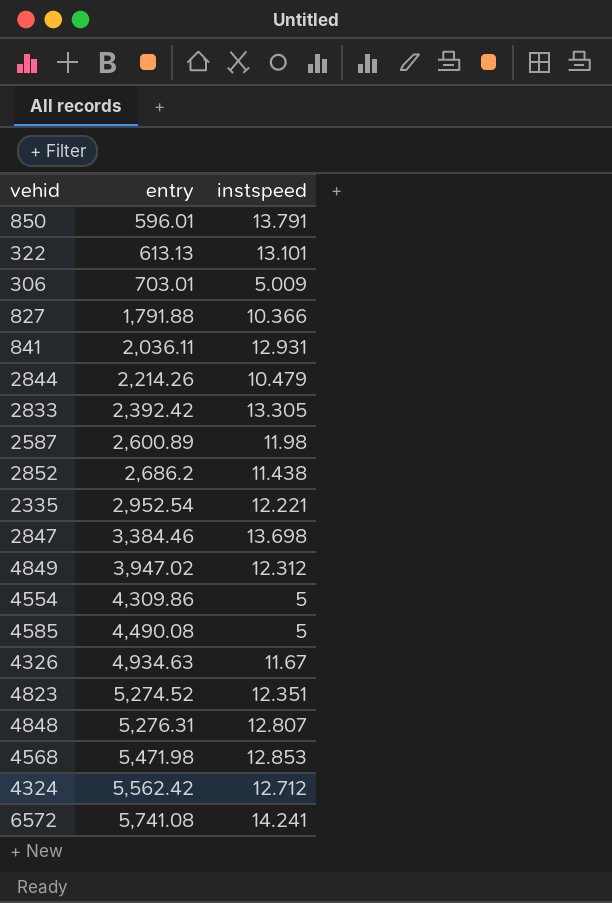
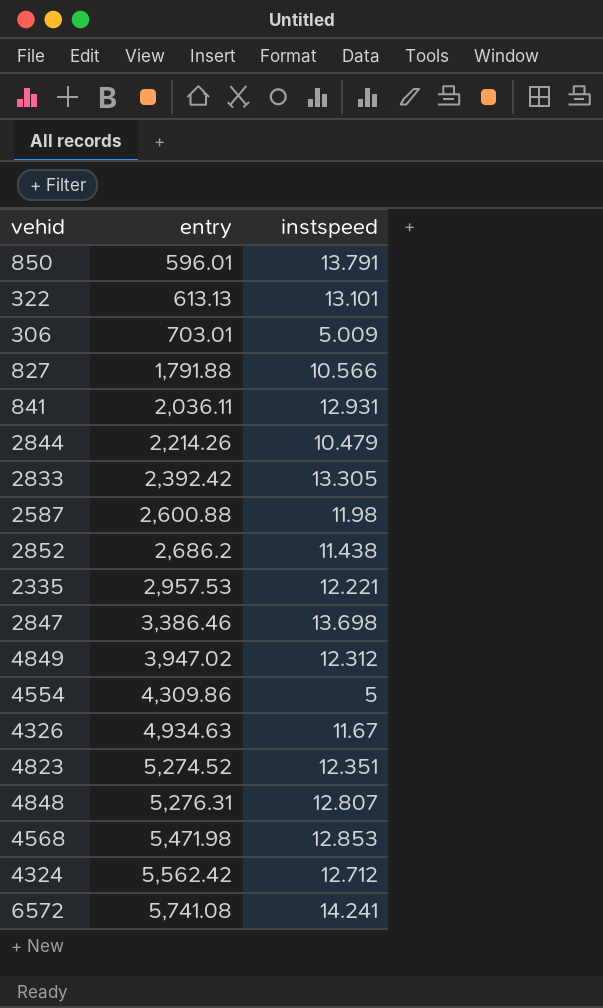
row 4585: 4,490.08 | 5 -> none
827 | instspeed: 10.366 -> 10.566
2587 | entry: 2,600.89 -> 2,600.88
2335 | entry: 2,952.54 -> 2,957.53
2847 | entry: 3,384.46 -> 3,386.46

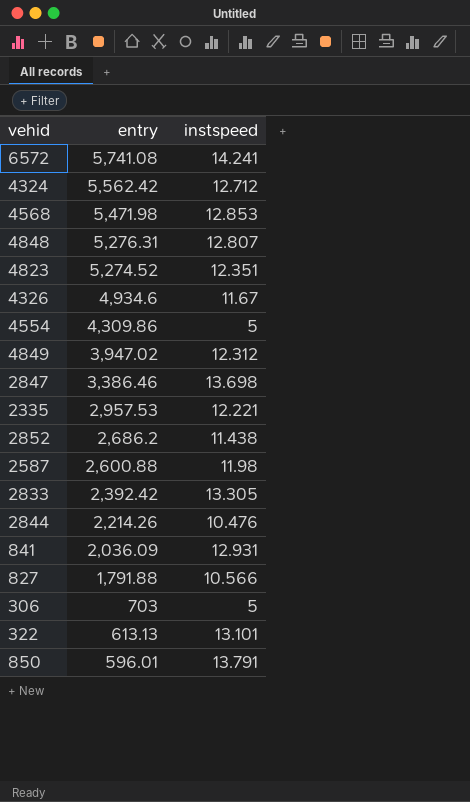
row order: entry ascending -> entry descending
4326 | entry: 4,934.63 -> 4,934.6
2844 | instspeed: 10.479 -> 10.476
841 | entry: 2,036.11 -> 2,036.09
306 | entry: 703.01 -> 703
306 | instspeed: 5.009 -> 5

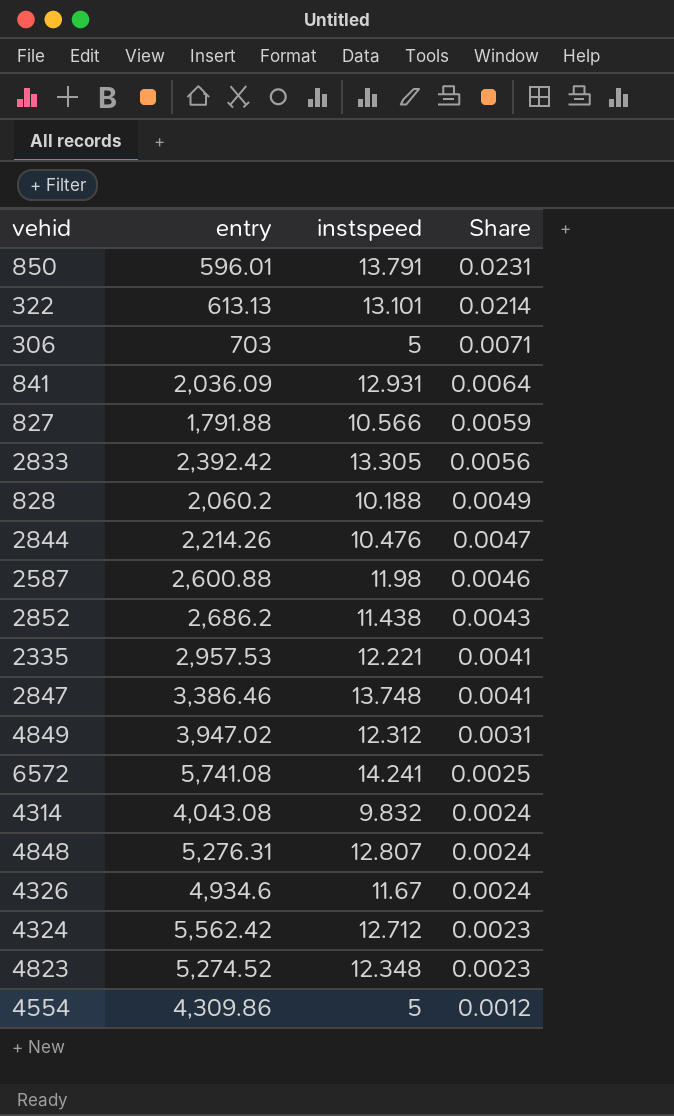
row order: entry descending -> Share descending
column Share | formula: none -> [instspeed] / [entry]
row 4568: 5,471.98 | 12.853 -> none
row 828: none -> 2,060.2 | 10.188 | 0.0049
2847 | instspeed: 13.698 -> 13.748
row 4314: none -> 4,043.08 | 9.832 | 0.0024
4823 | instspeed: 12.351 -> 12.348

